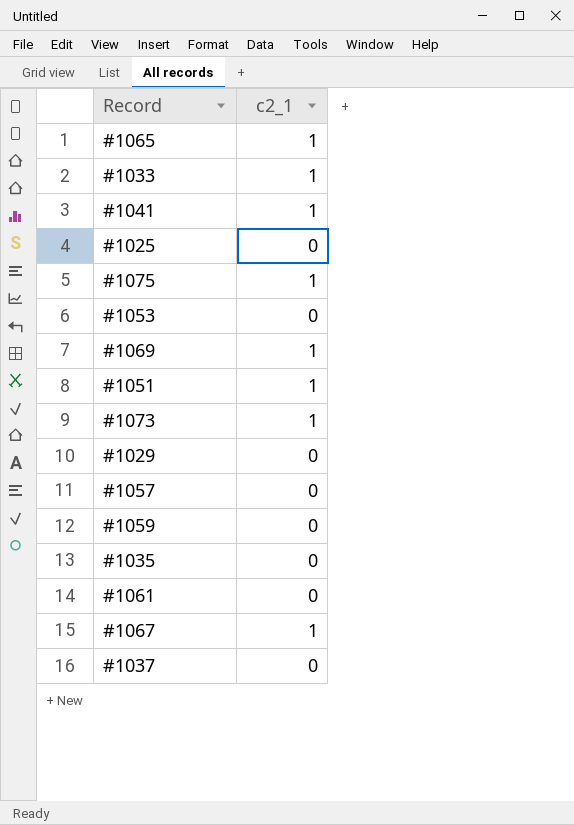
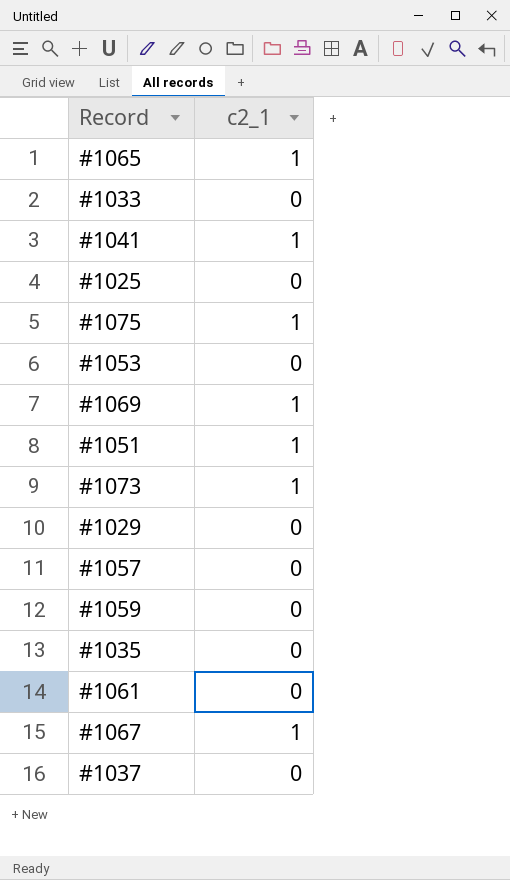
#1033 | c2_1: 1 -> 0

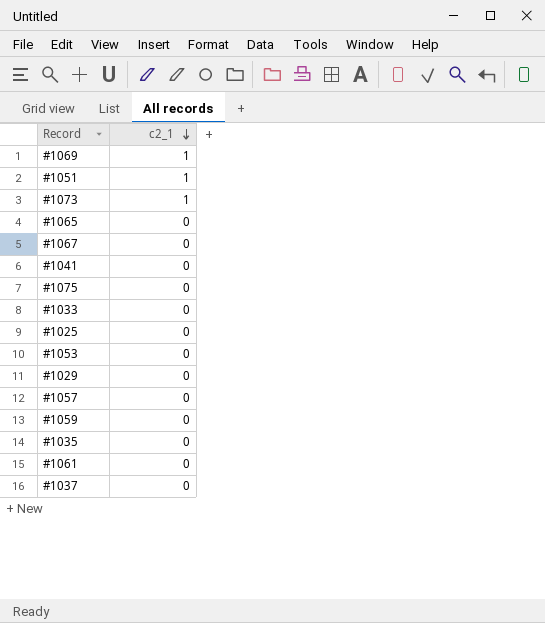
row order: none -> c2_1 descending
#1065 | c2_1: 1 -> 0
#1067 | c2_1: 1 -> 0
#1041 | c2_1: 1 -> 0
#1075 | c2_1: 1 -> 0

